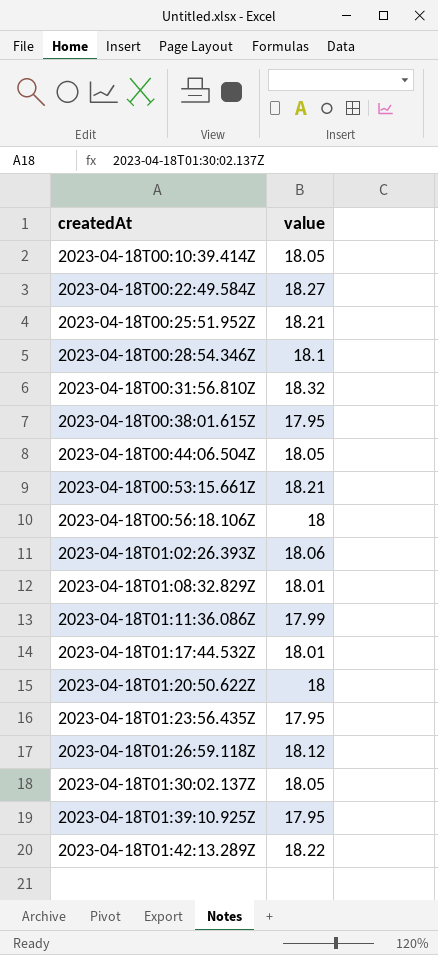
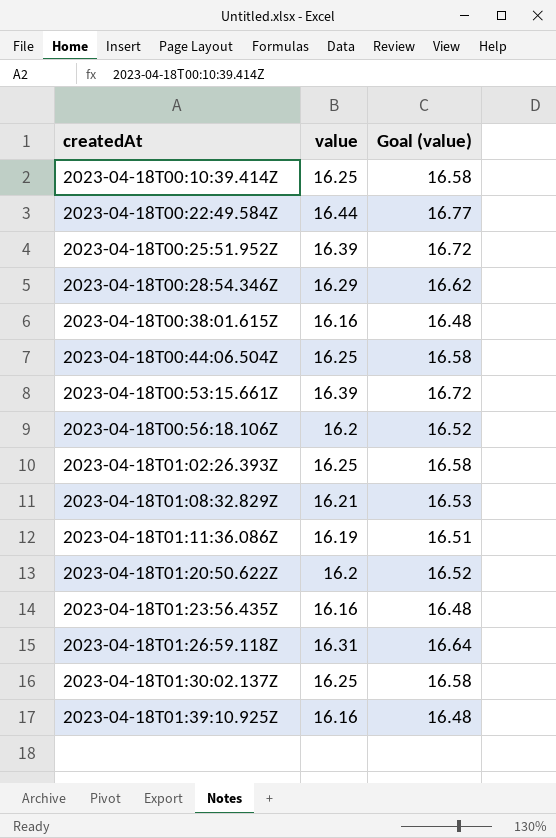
column Goal (value) | formula: none -> [value] * 1.02
row 2023-04-18T00:31:56.810Z: 18.32 -> none
row 2023-04-18T01:17:44.532Z: 18.01 -> none
row 2023-04-18T01:42:13.289Z: 18.22 -> none
2023-04-18T00:10:39.414Z | value: 18.05 -> 16.25
2023-04-18T00:22:49.584Z | value: 18.27 -> 16.44
2023-04-18T00:25:51.952Z | value: 18.21 -> 16.39
2023-04-18T00:28:54.346Z | value: 18.1 -> 16.29
2023-04-18T00:38:01.615Z | value: 17.95 -> 16.16
2023-04-18T00:44:06.504Z | value: 18.05 -> 16.25
2023-04-18T00:53:15.661Z | value: 18.21 -> 16.39
2023-04-18T00:56:18.106Z | value: 18 -> 16.2
2023-04-18T01:02:26.393Z | value: 18.06 -> 16.25
2023-04-18T01:08:32.829Z | value: 18.01 -> 16.21
2023-04-18T01:11:36.086Z | value: 17.99 -> 16.19
2023-04-18T01:20:50.622Z | value: 18 -> 16.2
2023-04-18T01:23:56.435Z | value: 17.95 -> 16.16
2023-04-18T01:26:59.118Z | value: 18.12 -> 16.31
2023-04-18T01:30:02.137Z | value: 18.05 -> 16.25
2023-04-18T01:39:10.925Z | value: 17.95 -> 16.16

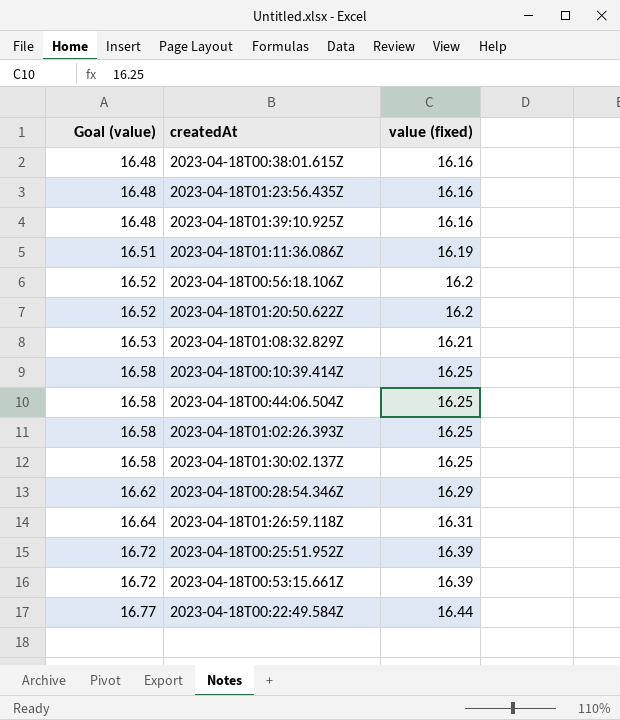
row order: createdAt ascending -> Goal (value) ascending
column Goal (value) | position: 3 -> 1
column name: value -> value (fixed)

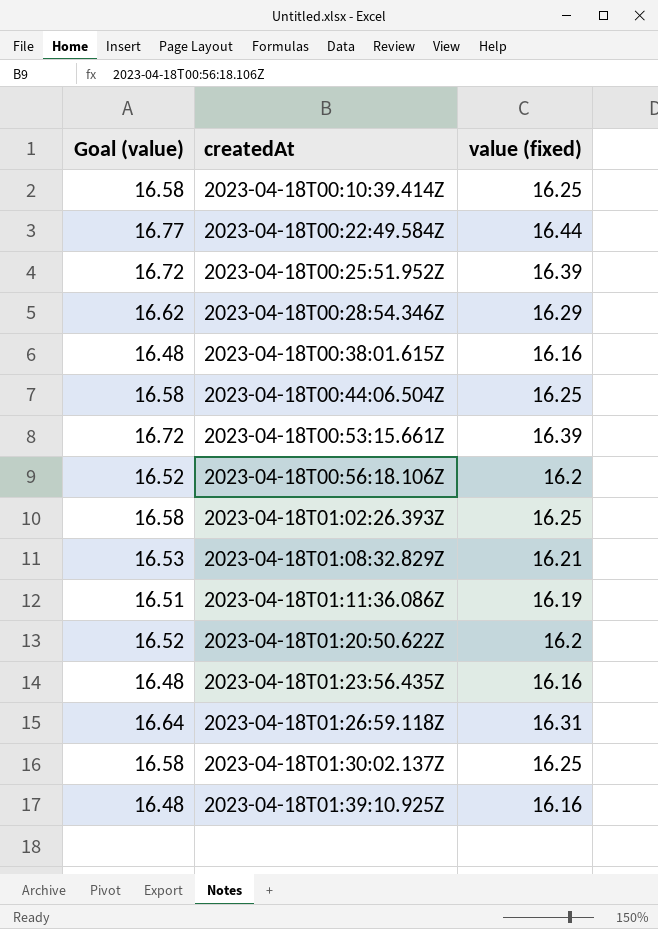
row order: Goal (value) ascending -> createdAt ascending

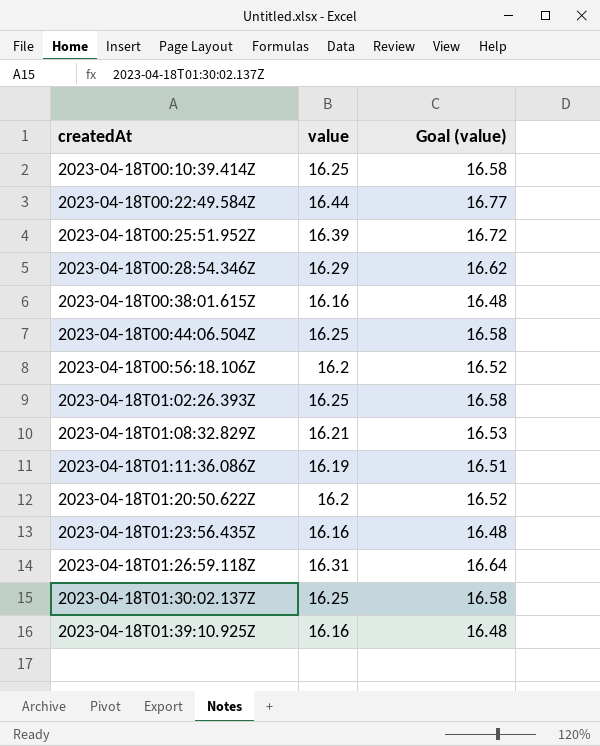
column name: value (fixed) -> value
column Goal (value) | position: 1 -> 3
row 2023-04-18T00:53:15.661Z: 16.72 | 16.39 -> none

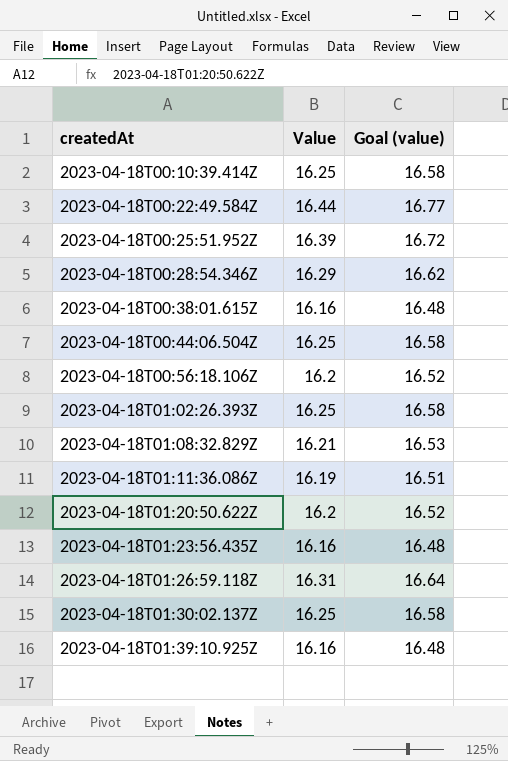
column name: value -> Value

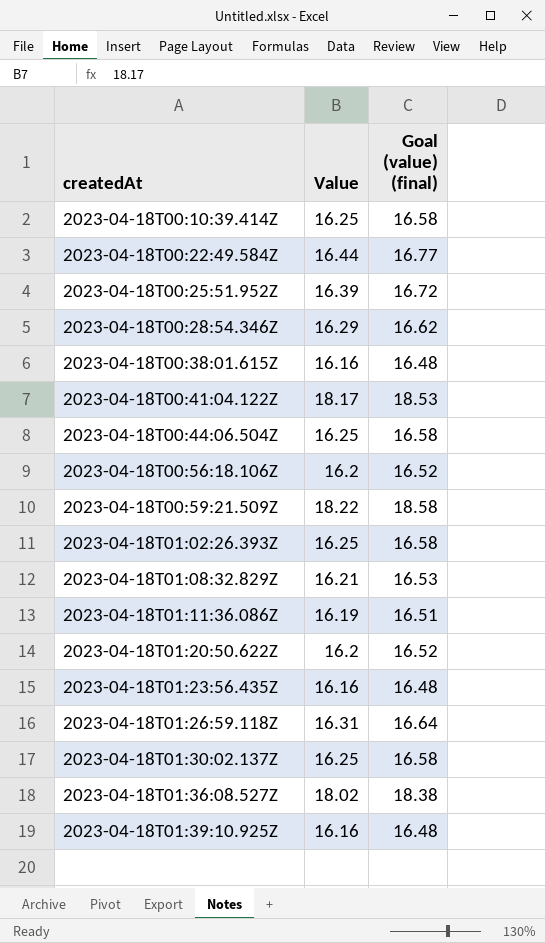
column name: Goal (value) -> Goal (value) (final)
row 2023-04-18T00:41:04.122Z: none -> 18.17 | 18.53
row 2023-04-18T00:59:21.509Z: none -> 18.22 | 18.58
row 2023-04-18T01:36:08.527Z: none -> 18.02 | 18.38

